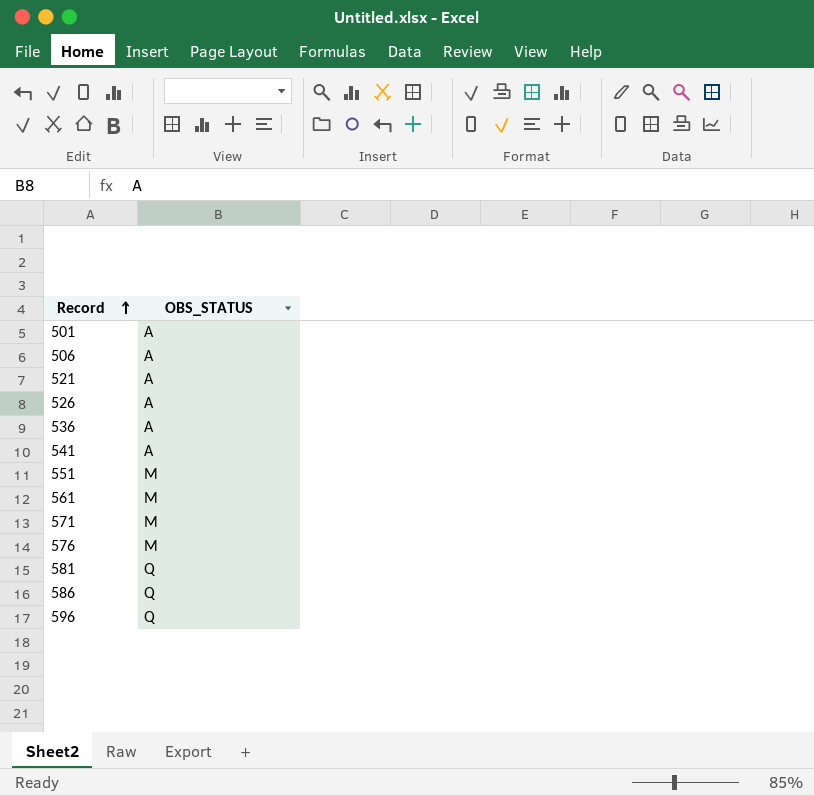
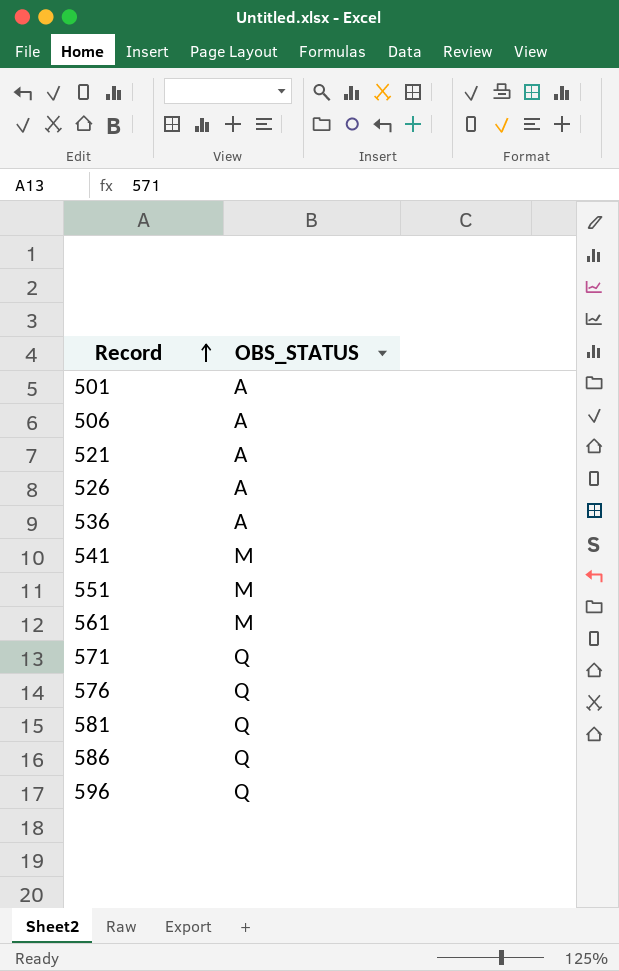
541 | OBS_STATUS: A -> M
571 | OBS_STATUS: M -> Q
576 | OBS_STATUS: M -> Q

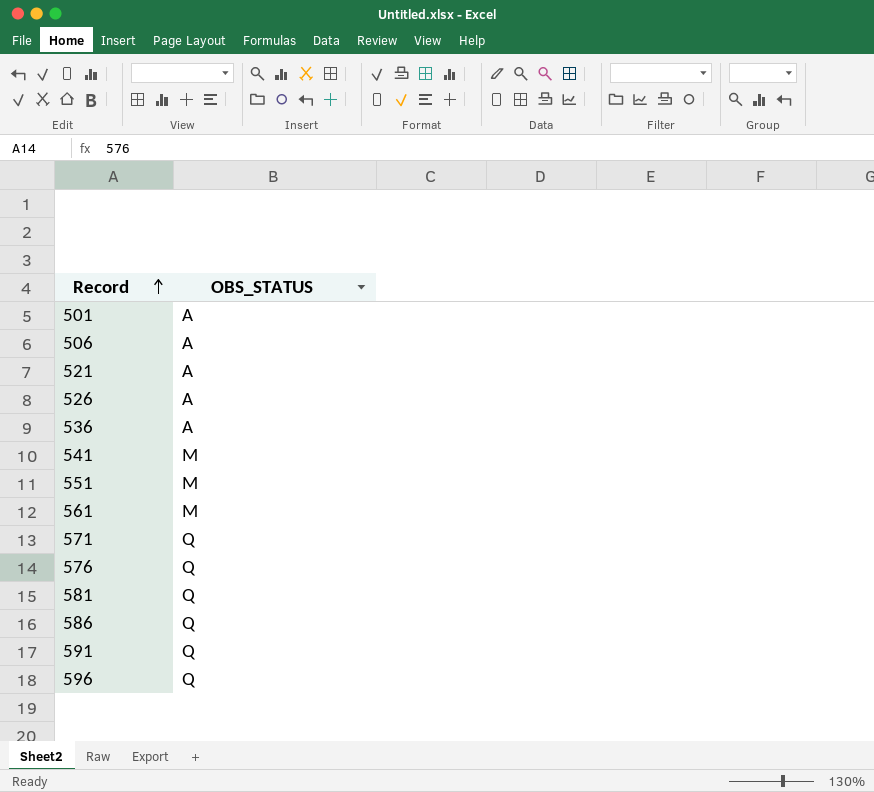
row 591: none -> Q

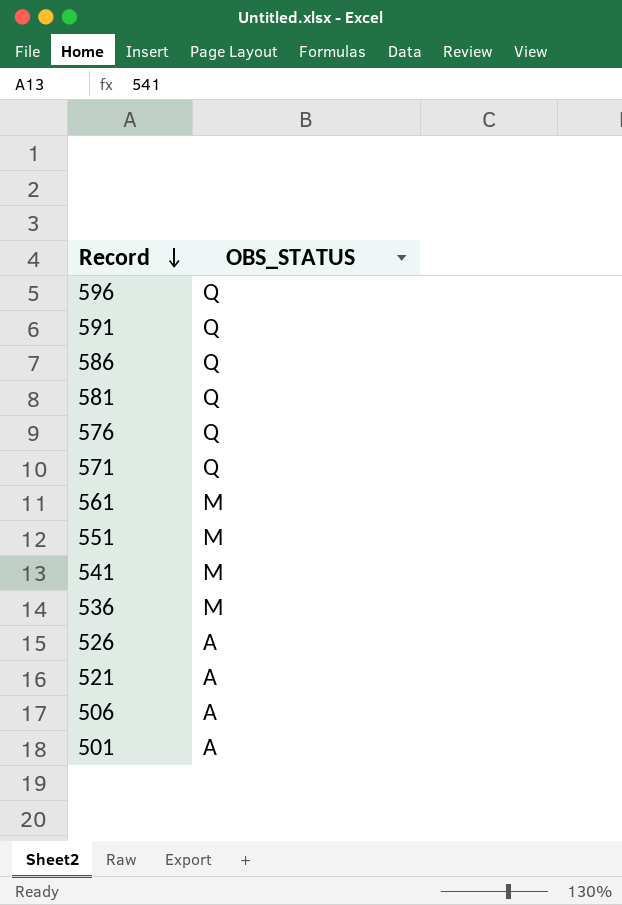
row order: Record ascending -> Record descending
536 | OBS_STATUS: A -> M

